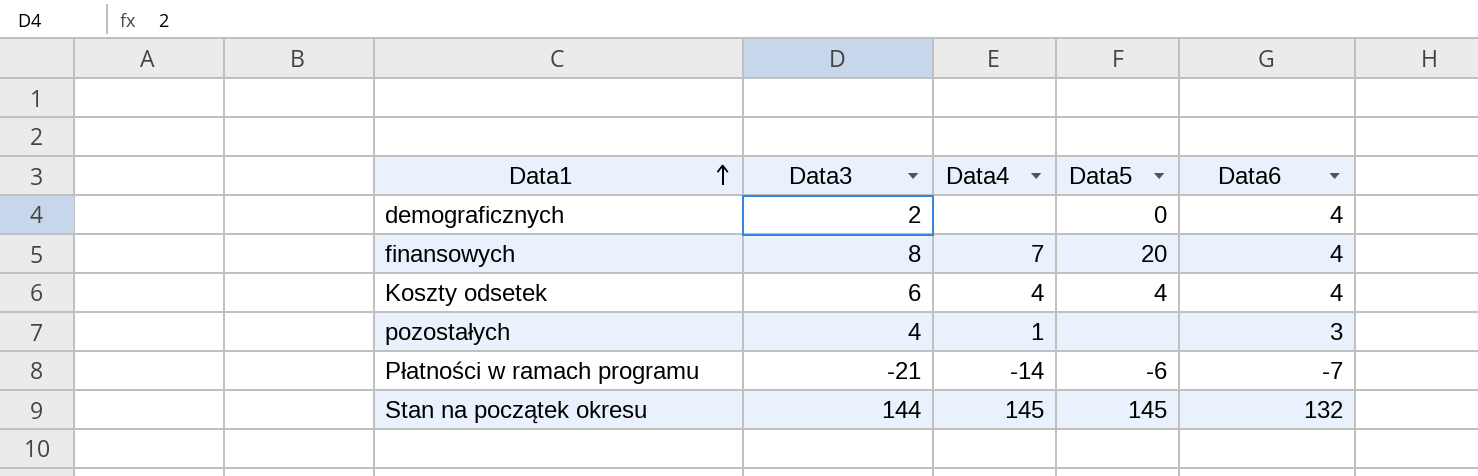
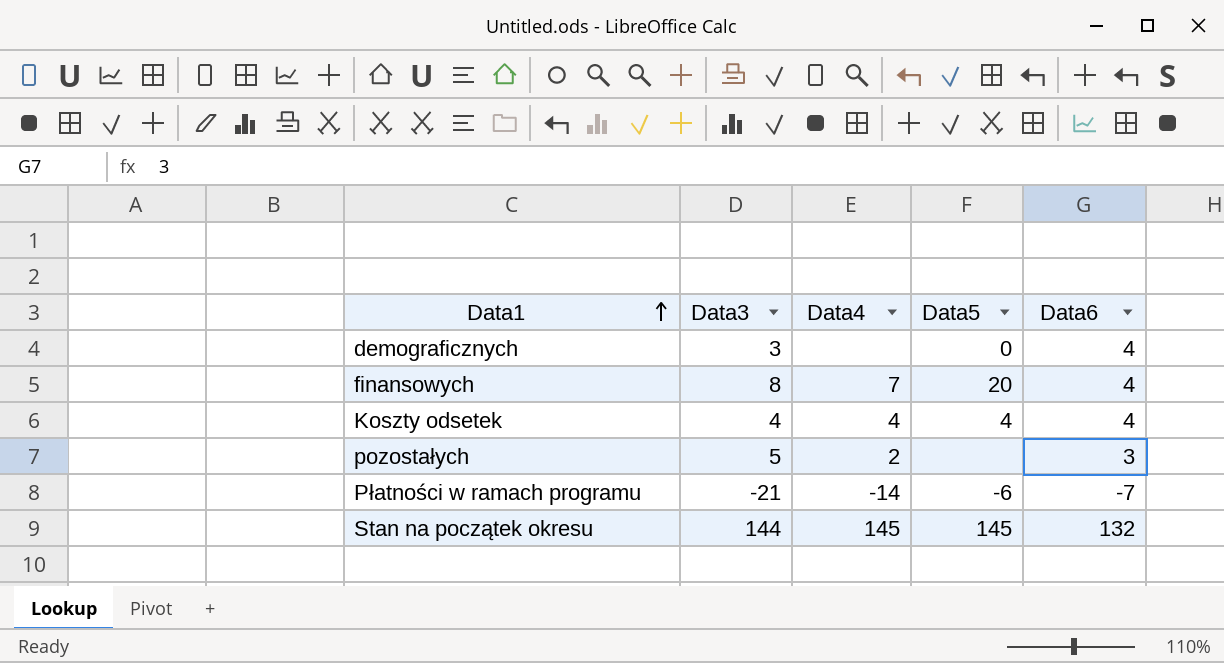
demograficznych | Data3: 2 -> 3
Koszty odsetek | Data3: 6 -> 4
pozostałych | Data3: 4 -> 5
pozostałych | Data4: 1 -> 2

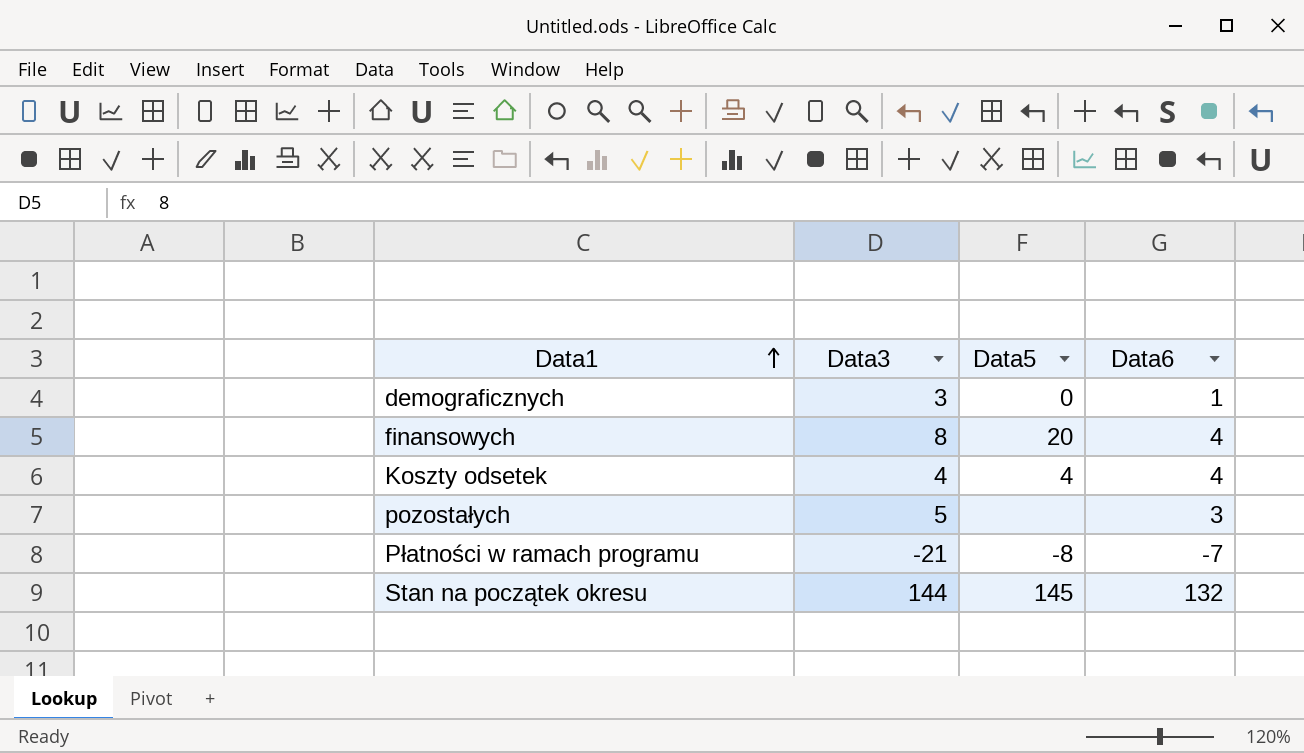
column Data4 | position: 3 -> none
demograficznych | Data6: 4 -> 1
Płatności w ramach programu | Data5: -6 -> -8

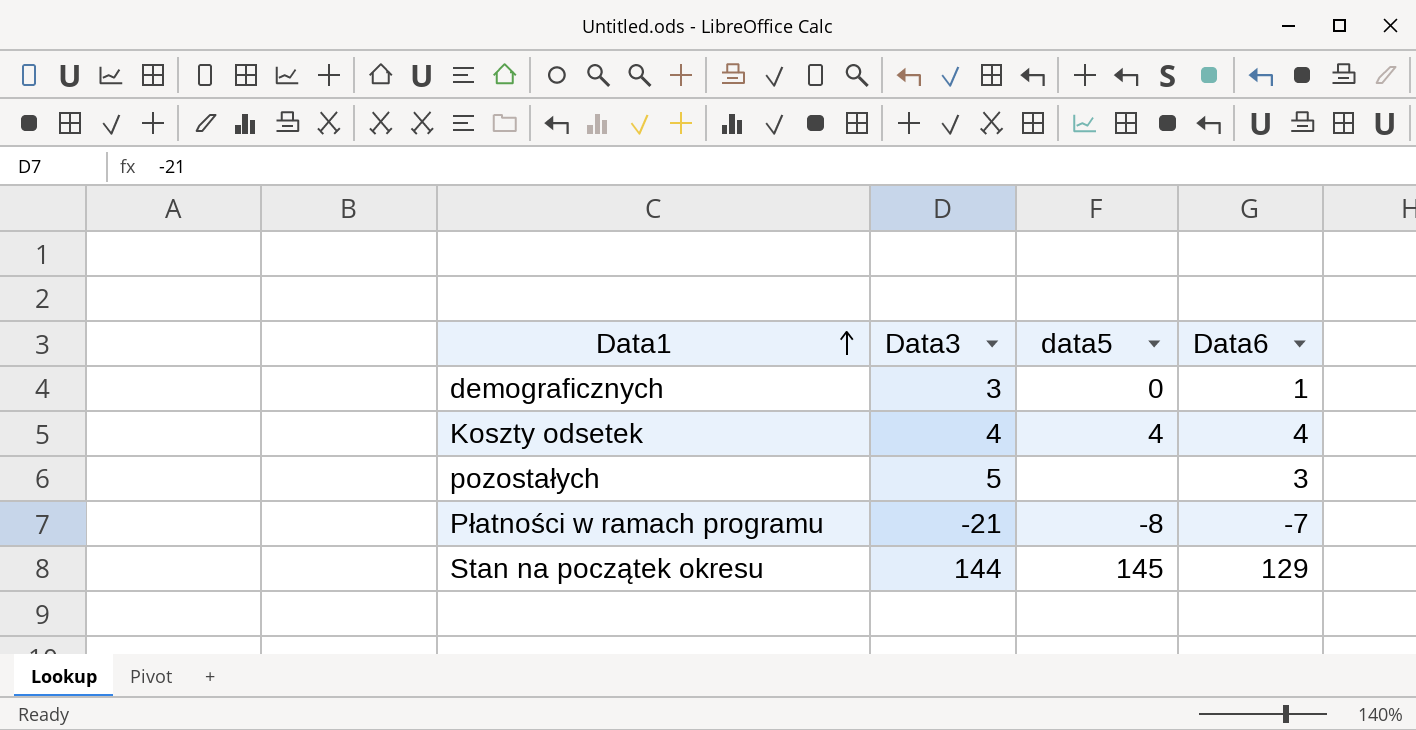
column name: Data5 -> data5
row finansowych: 8 | 20 | 4 -> none
Stan na początek okresu | Data6: 132 -> 129

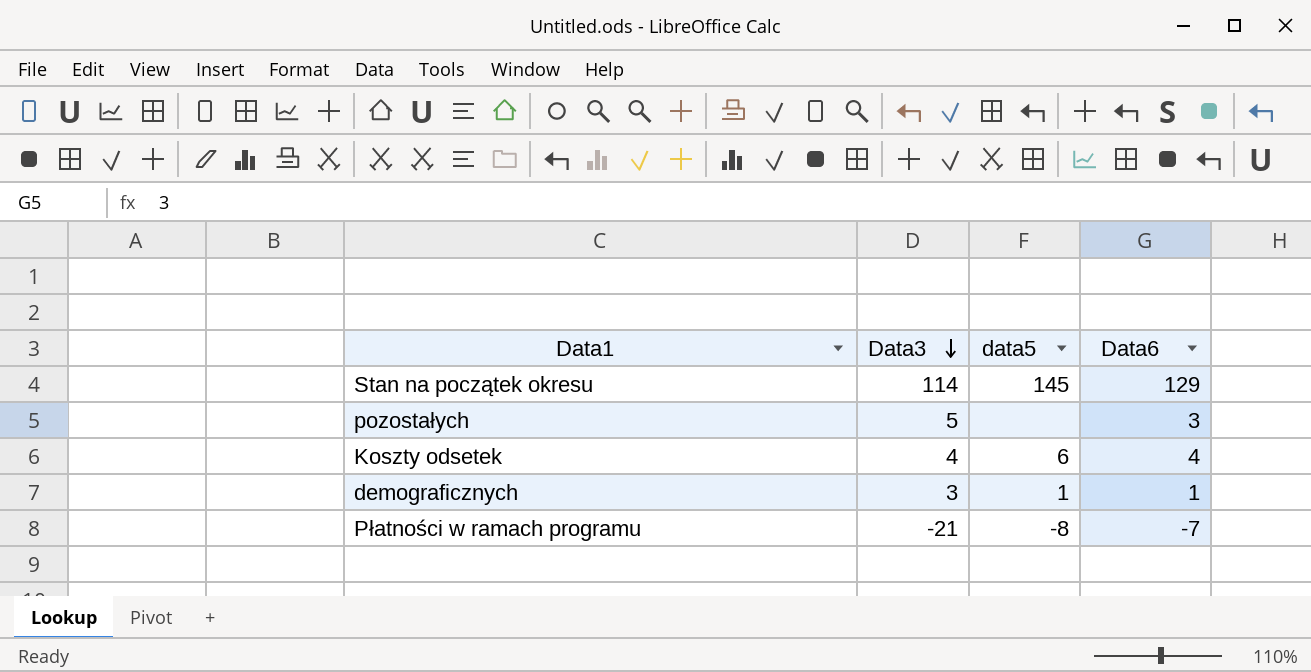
row order: Data1 ascending -> Data3 descending
Stan na początek okresu | Data3: 144 -> 114
Koszty odsetek | data5: 4 -> 6
demograficznych | data5: 0 -> 1

